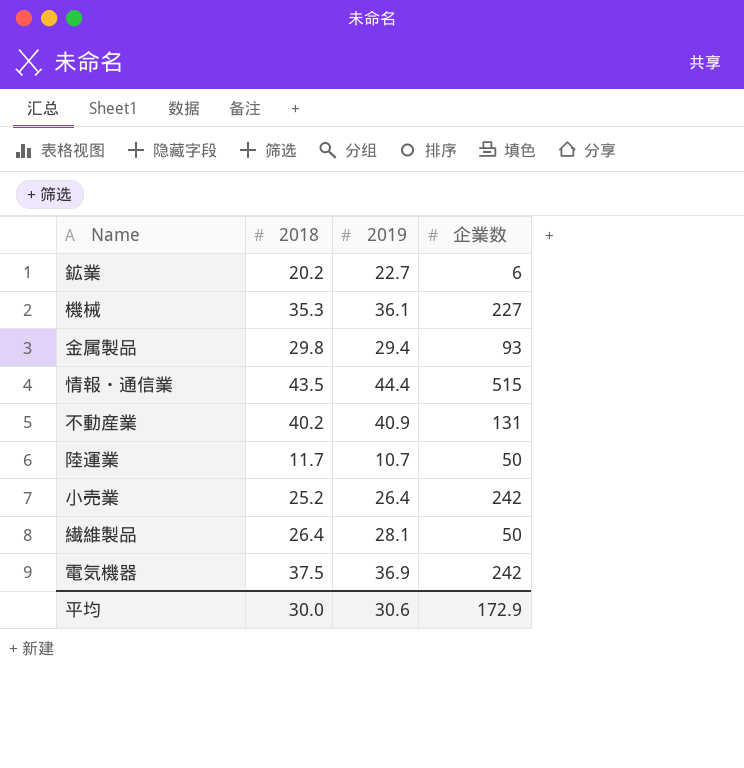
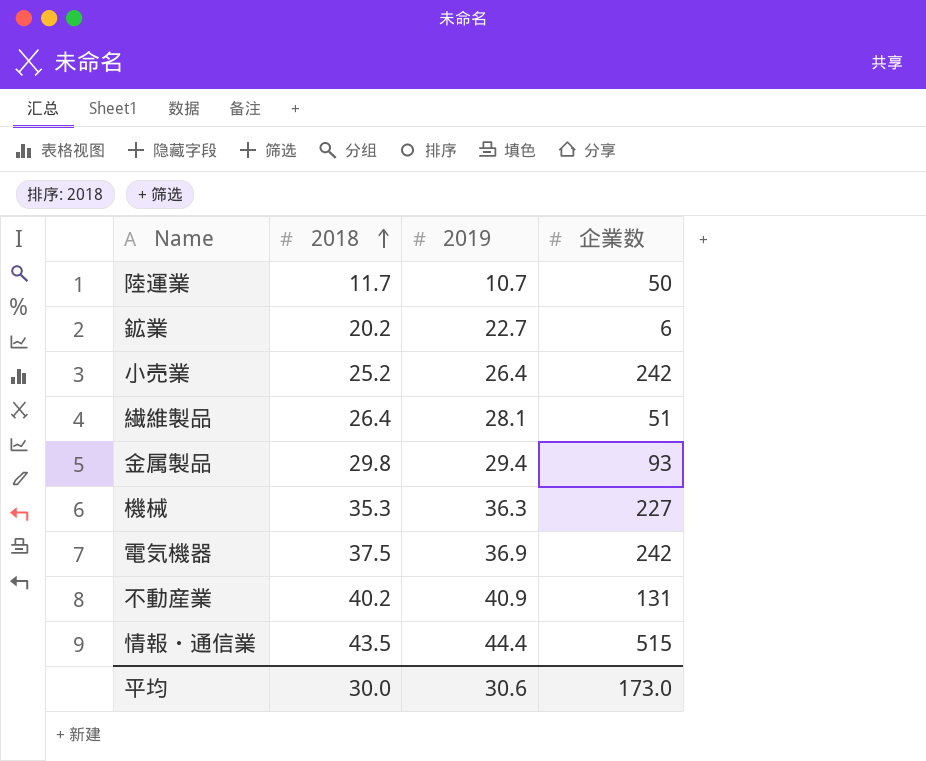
row order: none -> 2018 ascending
繊維製品 | 企業数: 50 -> 51
機械 | 2019: 36.1 -> 36.3
平均 | 企業数: 172.9 -> 173.0

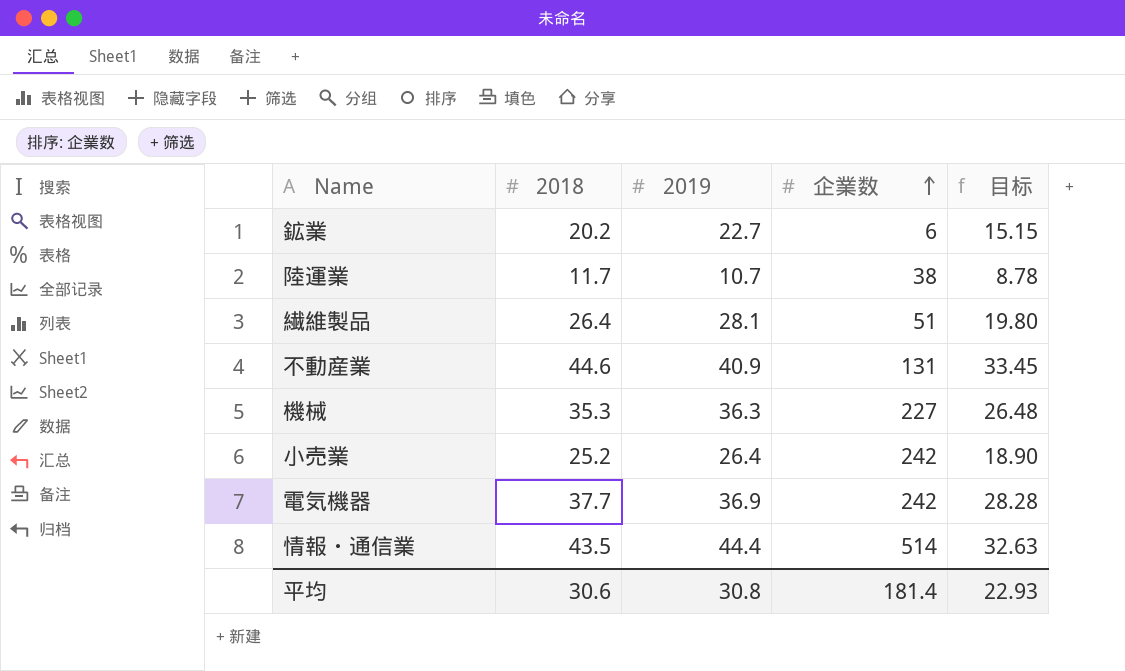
row order: 2018 ascending -> 企業数 ascending
column 目标 | formula: none -> [2018] * 0.75
row 金属製品: 29.8 | 29.4 | 93 -> none
陸運業 | 企業数: 50 -> 38
不動産業 | 2018: 40.2 -> 44.6
電気機器 | 2018: 37.5 -> 37.7
情報・通信業 | 企業数: 515 -> 514
平均 | 2018: 30.0 -> 30.6
平均 | 2019: 30.6 -> 30.8
平均 | 企業数: 173.0 -> 181.4

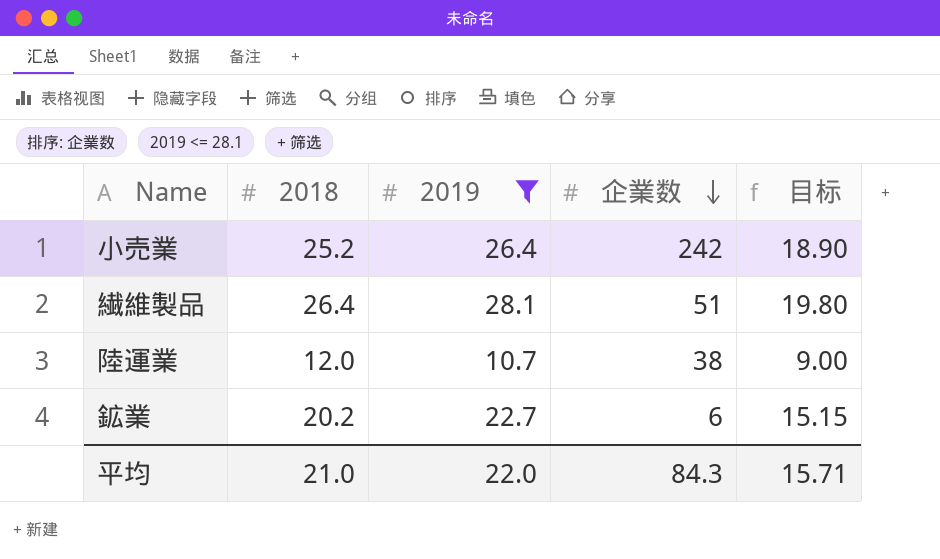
filter: none -> 2019 <= 28.1
row order: 企業数 ascending -> 企業数 descending
陸運業 | 2018: 11.7 -> 12.0
陸運業 | 目标: 8.78 -> 9.00
平均 | 2018: 30.6 -> 21.0
平均 | 2019: 30.8 -> 22.0
平均 | 企業数: 181.4 -> 84.3
平均 | 目标: 22.93 -> 15.71

